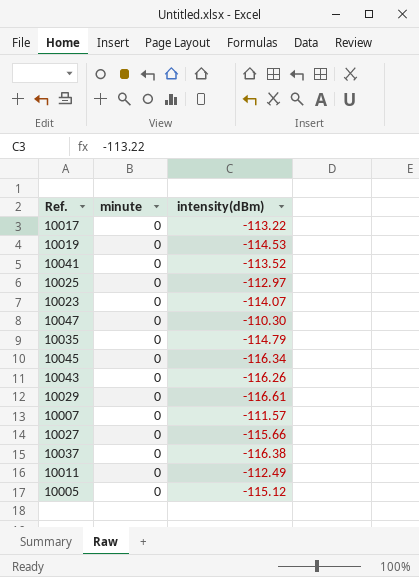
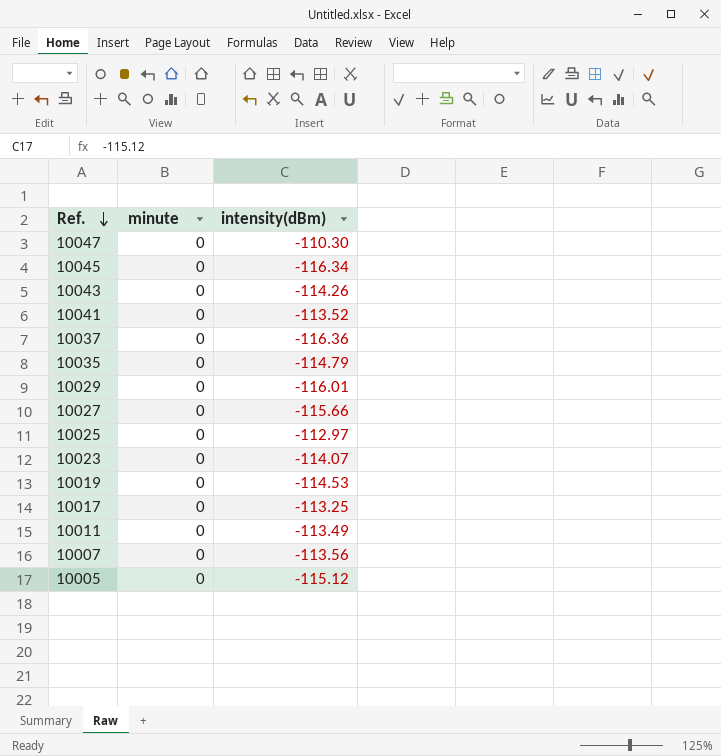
row order: none -> Ref. descending
10043 | intensity(dBm): -116.26 -> -114.26
10037 | intensity(dBm): -116.38 -> -116.36
10029 | intensity(dBm): -116.61 -> -116.01
10017 | intensity(dBm): -113.22 -> -113.25
10011 | intensity(dBm): -112.49 -> -113.49
10007 | intensity(dBm): -111.57 -> -113.56

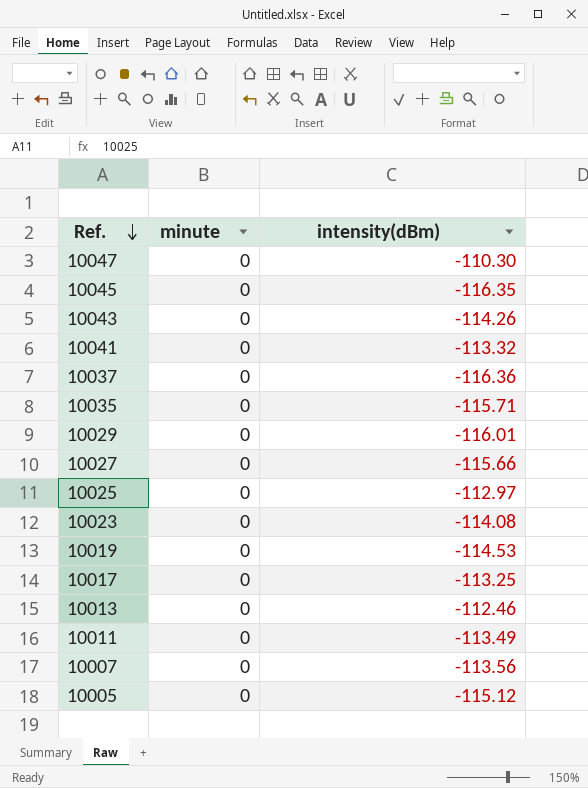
10045 | intensity(dBm): -116.34 -> -116.35
10041 | intensity(dBm): -113.52 -> -113.32
10035 | intensity(dBm): -114.79 -> -115.71
10023 | intensity(dBm): -114.07 -> -114.08
row 10013: none -> 0 | -112.46

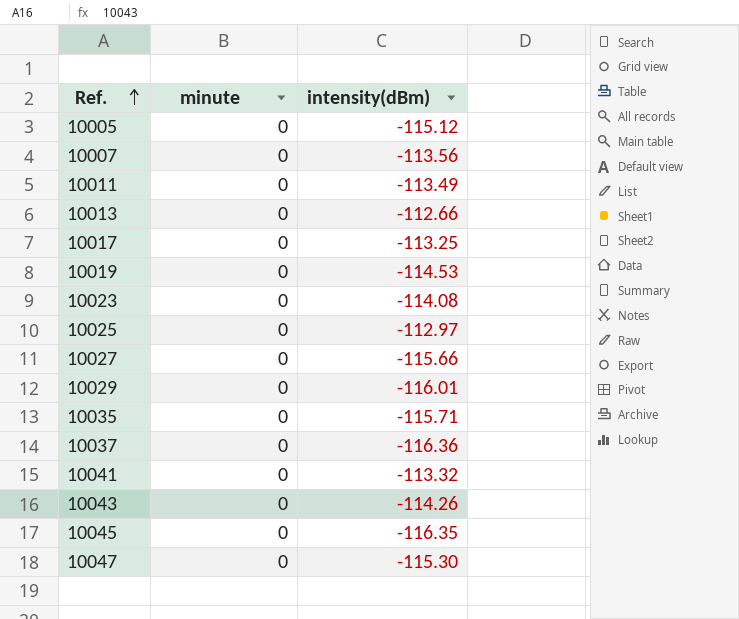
row order: Ref. descending -> Ref. ascending
10013 | intensity(dBm): -112.46 -> -112.66
10047 | intensity(dBm): -110.30 -> -115.30

